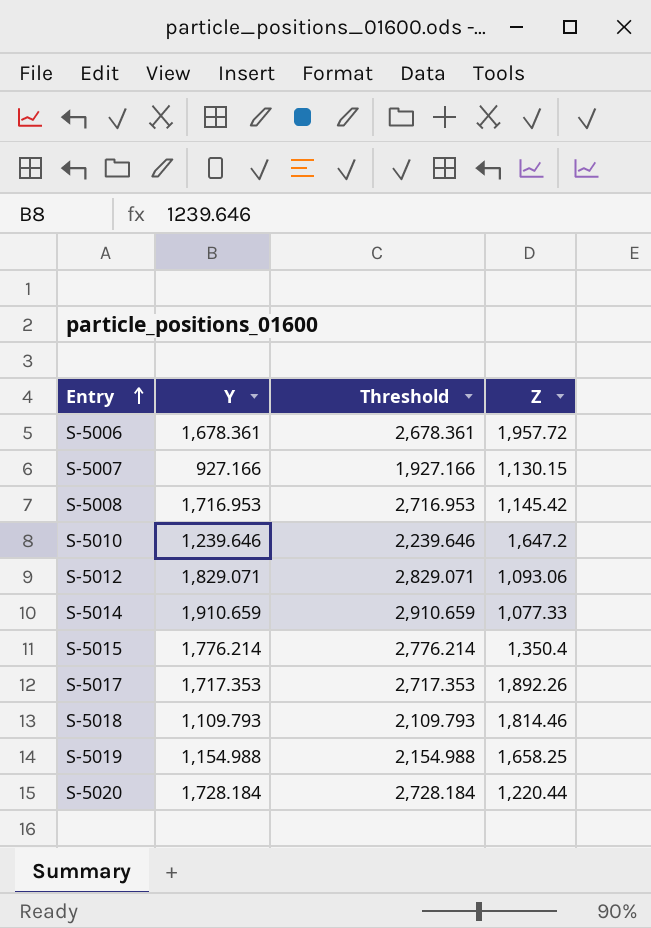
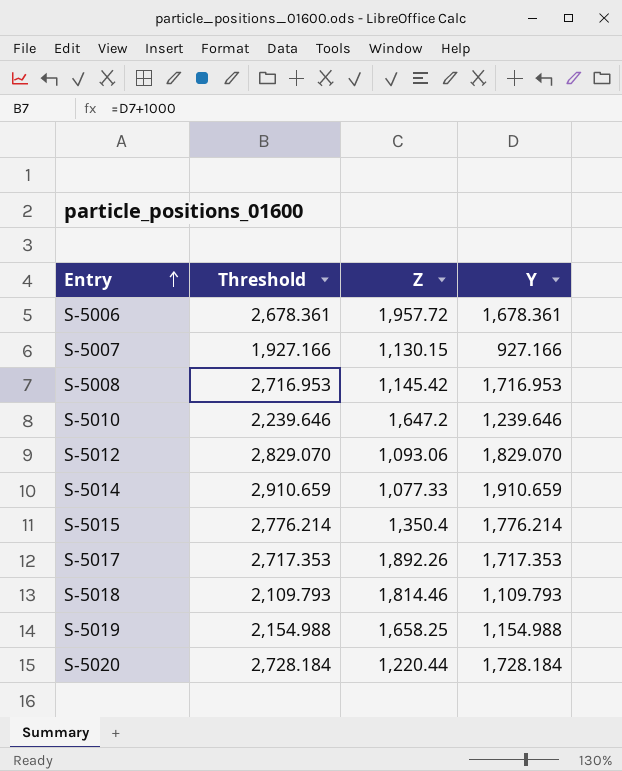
column Y | position: 2 -> 4
S-5012 | Threshold: 2,829.071 -> 2,829.070
S-5012 | Y: 1,829.071 -> 1,829.070

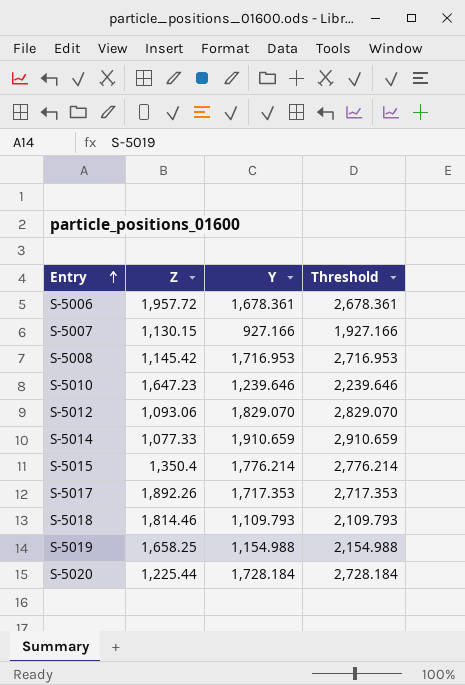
column Threshold | position: 2 -> 4
S-5010 | Z: 1,647.2 -> 1,647.23
S-5020 | Z: 1,220.44 -> 1,225.44

